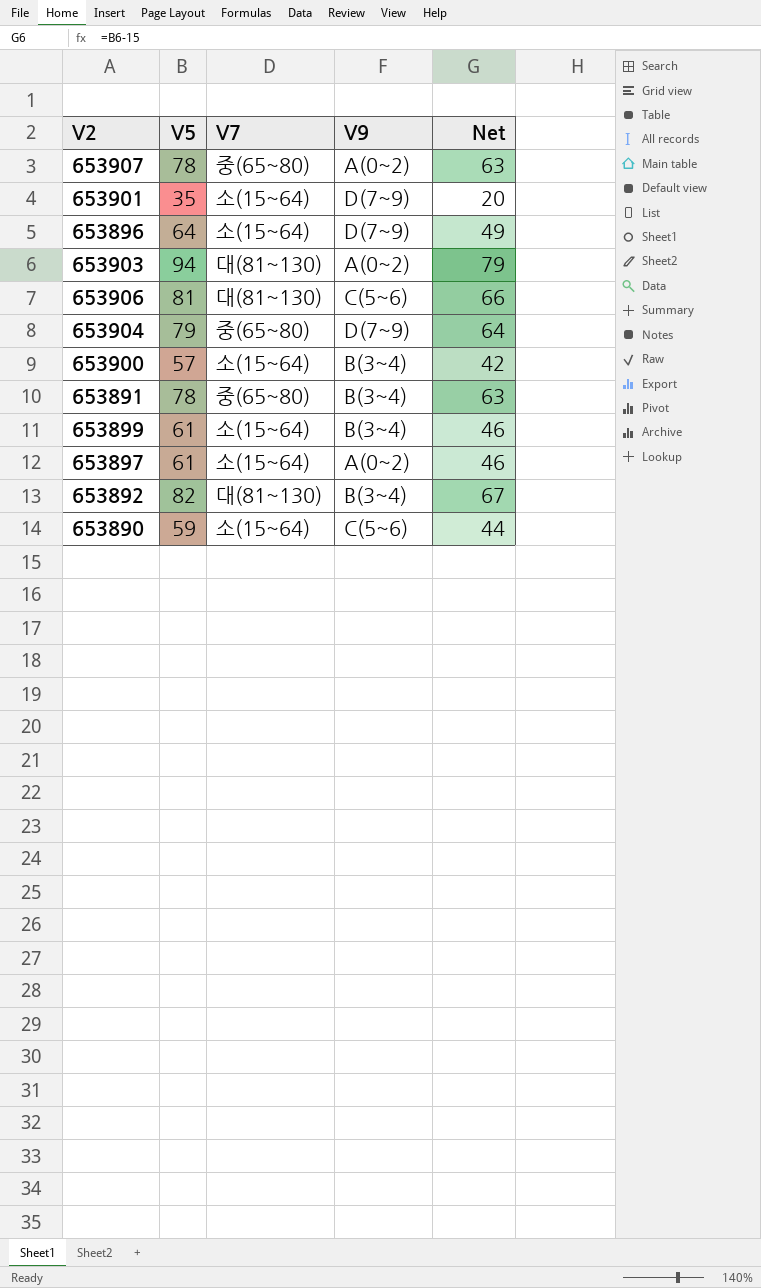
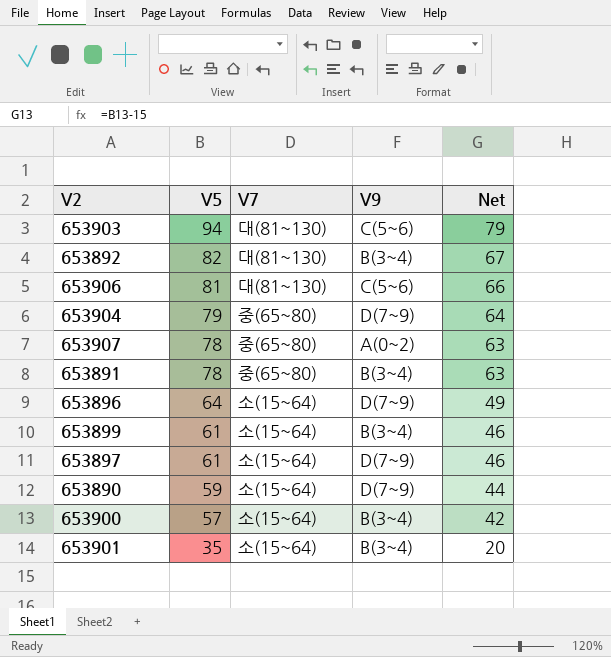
row order: none -> V5 descending
653903 | V9: A(0~2) -> C(5~6)
653897 | V9: A(0~2) -> D(7~9)
653890 | V9: C(5~6) -> D(7~9)
653901 | V9: D(7~9) -> B(3~4)

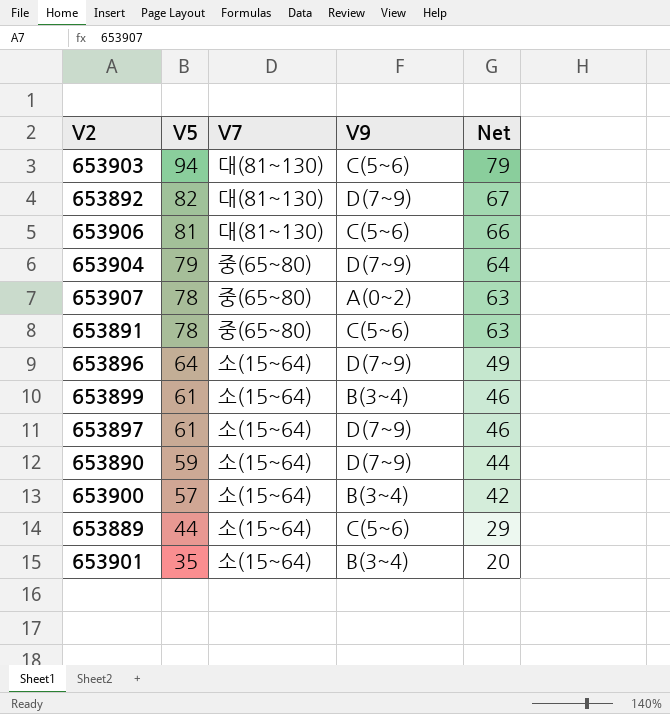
653892 | V9: B(3~4) -> D(7~9)
653891 | V9: B(3~4) -> C(5~6)
row 653889: none -> 44 | 소(15~64) | C(5~6) | 29

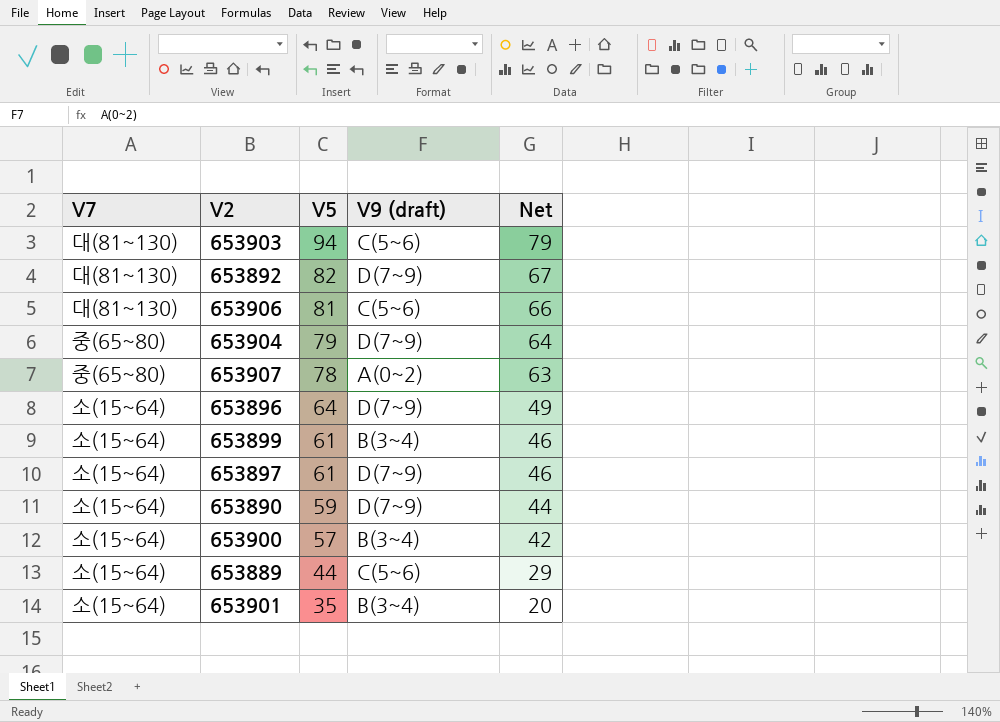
column V7 | position: 3 -> 1
column name: V9 -> V9 (draft)
row 653891: 78 | 중(65~80) | C(5~6) | 63 -> none

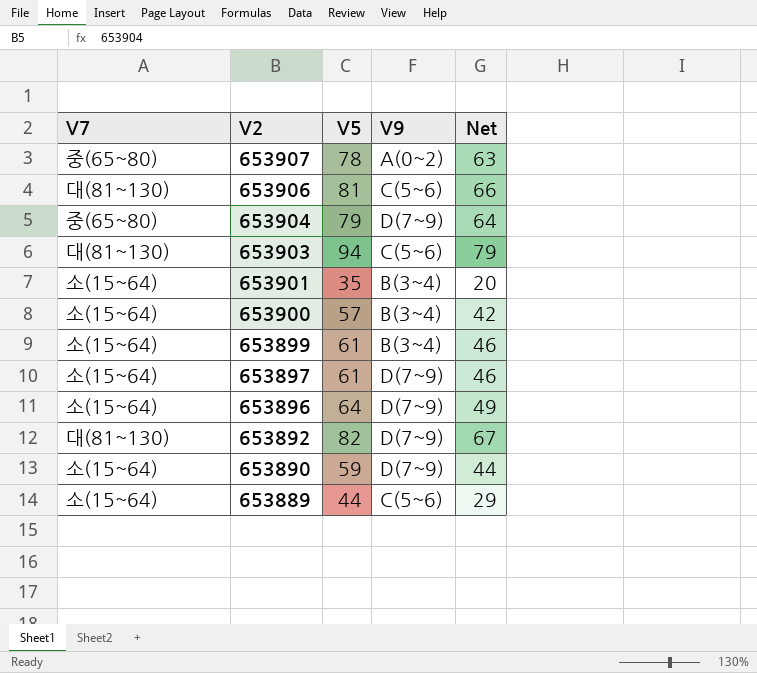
row order: V5 descending -> V2 descending
column name: V9 (draft) -> V9

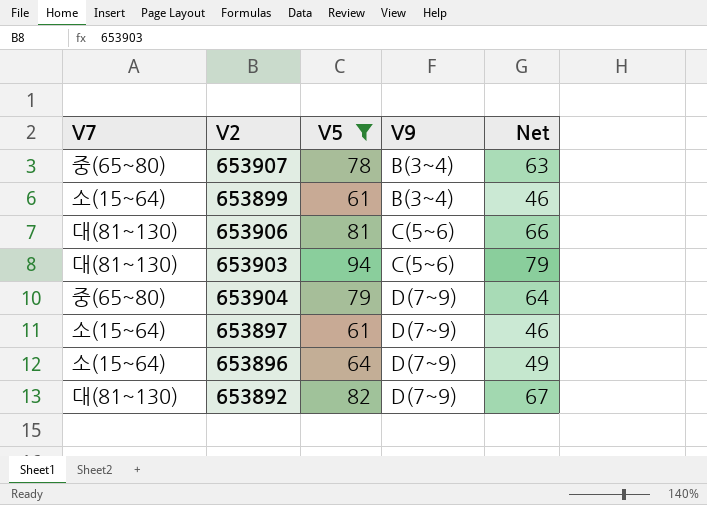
filter: none -> V5 >= 61
row order: V2 descending -> V9 ascending
653907 | V9: A(0~2) -> B(3~4)

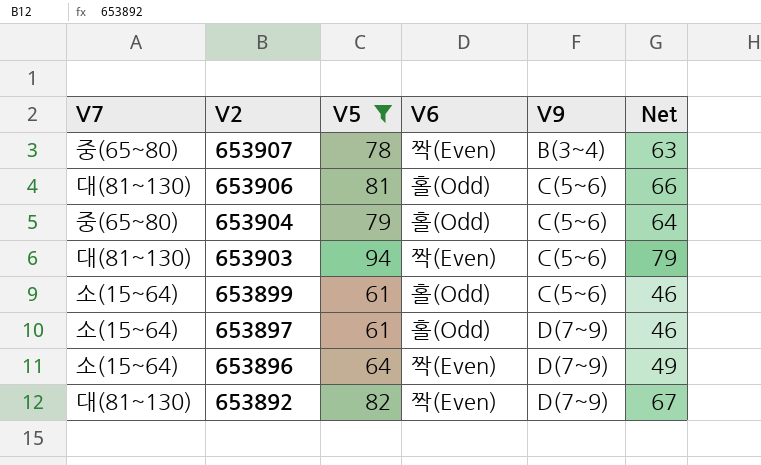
row order: V9 ascending -> V2 descending
column V6 | position: none -> 4
653904 | V9: D(7~9) -> C(5~6)
653899 | V9: B(3~4) -> C(5~6)

